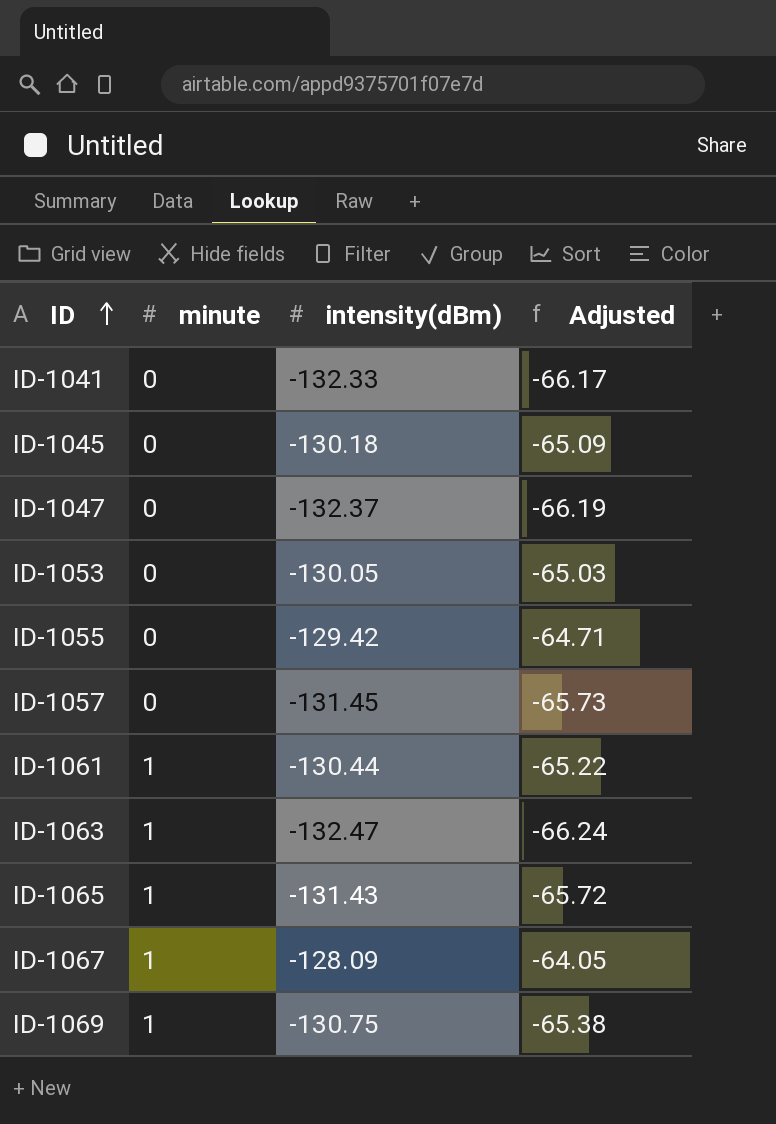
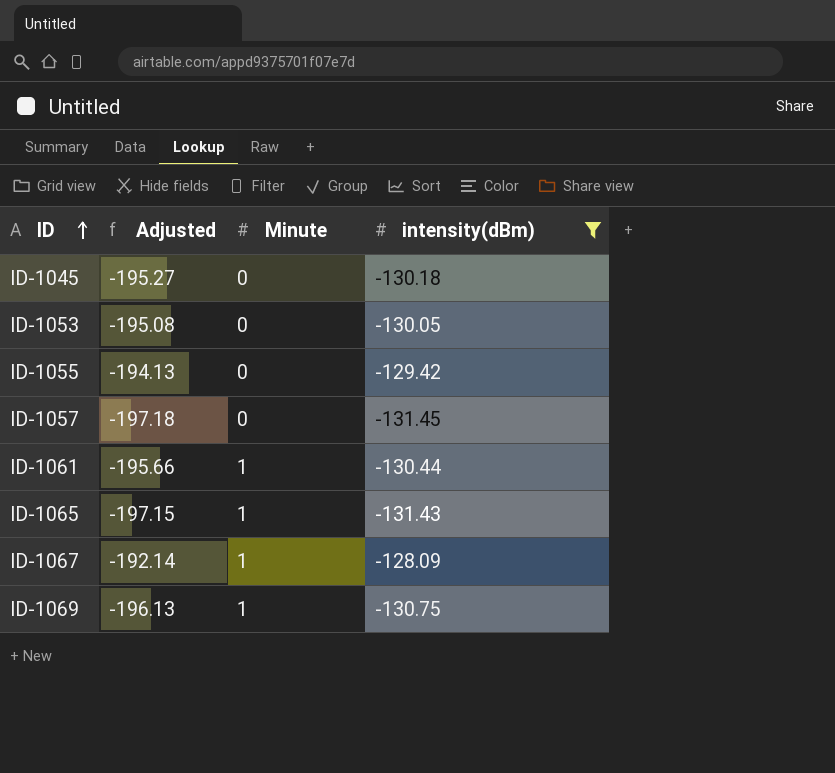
filter: none -> intensity(dBm) >= -131.45
column Adjusted | formula: [intensity(dBm)] * 0.5 -> [intensity(dBm)] * 1.5
column Adjusted | position: 4 -> 2
column name: minute -> Minute

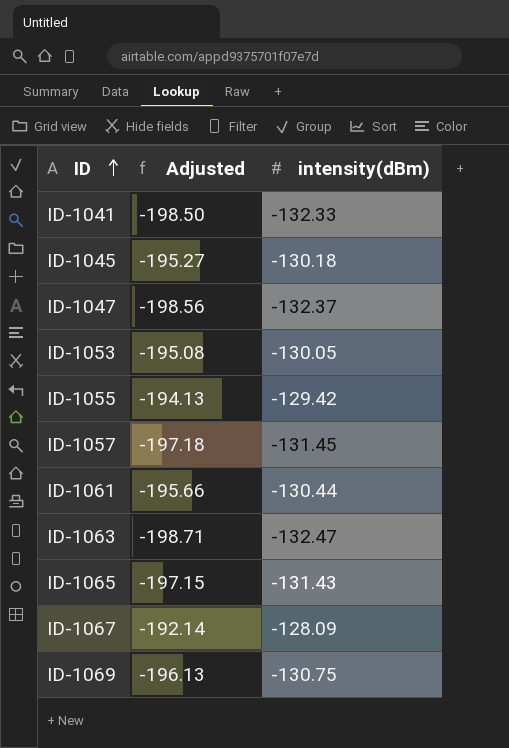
filter: intensity(dBm) >= -131.45 -> none
column Minute | position: 3 -> none

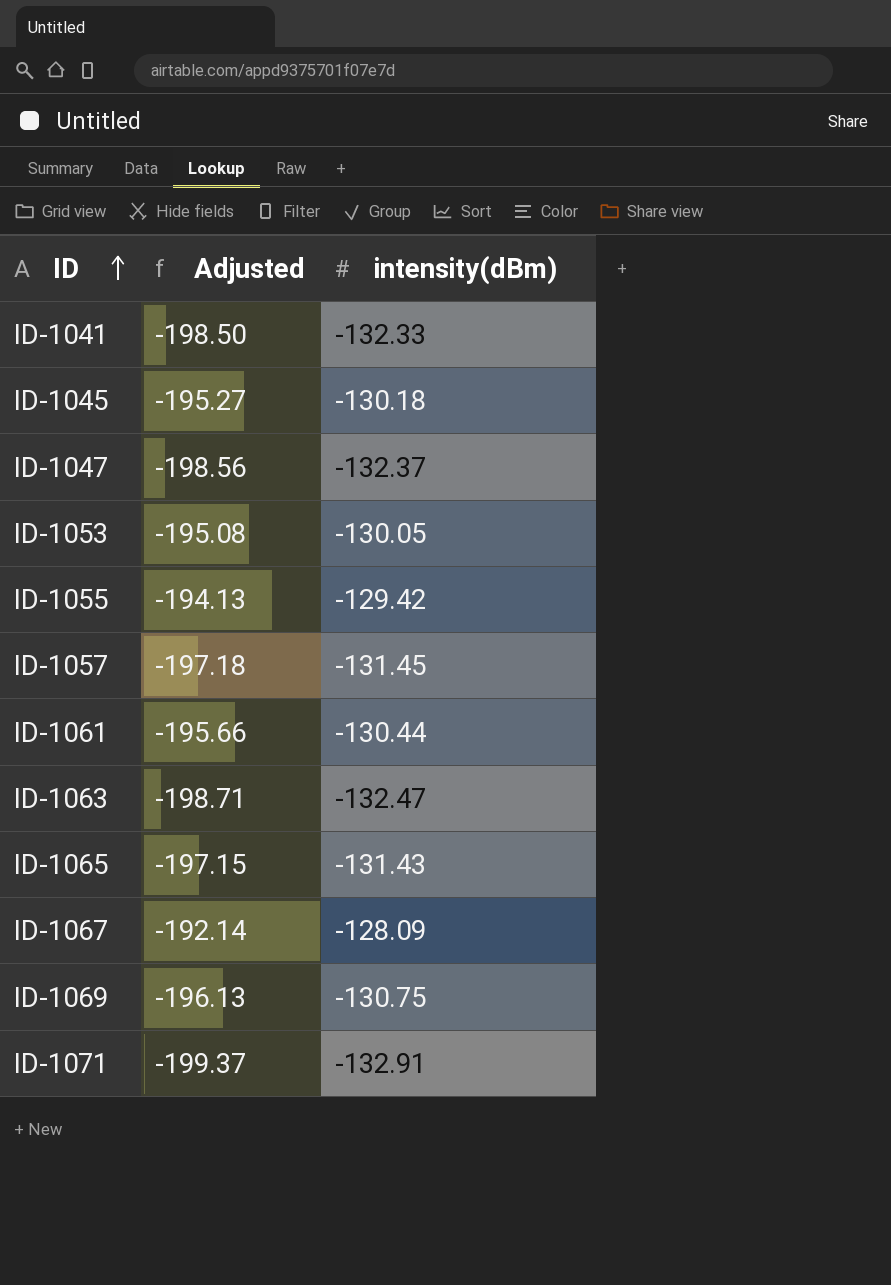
row ID-1071: none -> -199.37 | -132.91

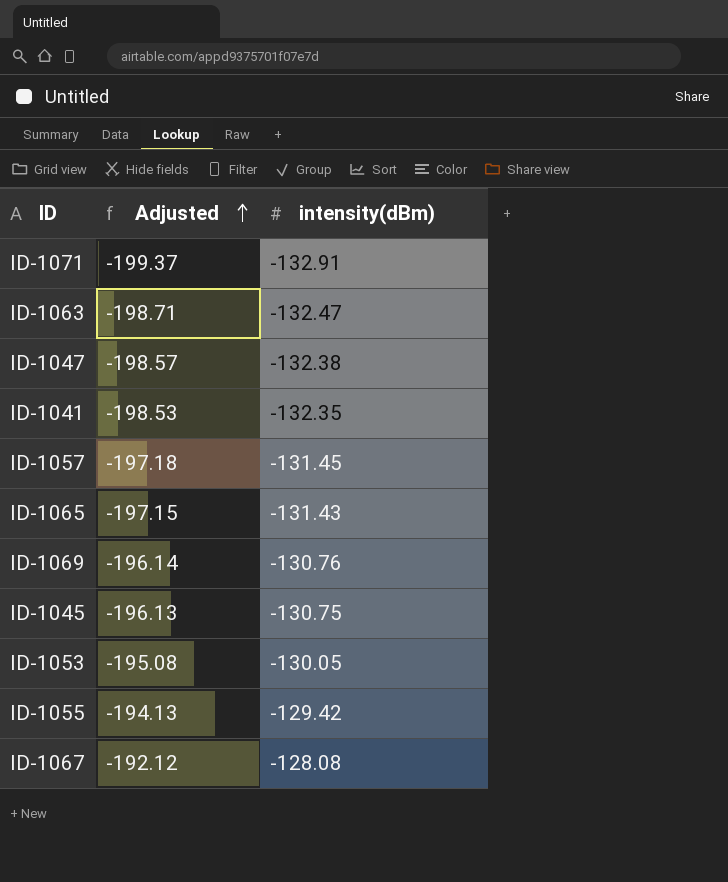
row order: ID ascending -> Adjusted ascending
row ID-1061: -195.66 | -130.44 -> none
ID-1047 | Adjusted: -198.56 -> -198.57
ID-1047 | intensity(dBm): -132.37 -> -132.38
ID-1041 | Adjusted: -198.50 -> -198.53
ID-1041 | intensity(dBm): -132.33 -> -132.35
ID-1069 | Adjusted: -196.13 -> -196.14
ID-1069 | intensity(dBm): -130.75 -> -130.76
ID-1045 | Adjusted: -195.27 -> -196.13
ID-1045 | intensity(dBm): -130.18 -> -130.75
ID-1067 | Adjusted: -192.14 -> -192.12
ID-1067 | intensity(dBm): -128.09 -> -128.08

